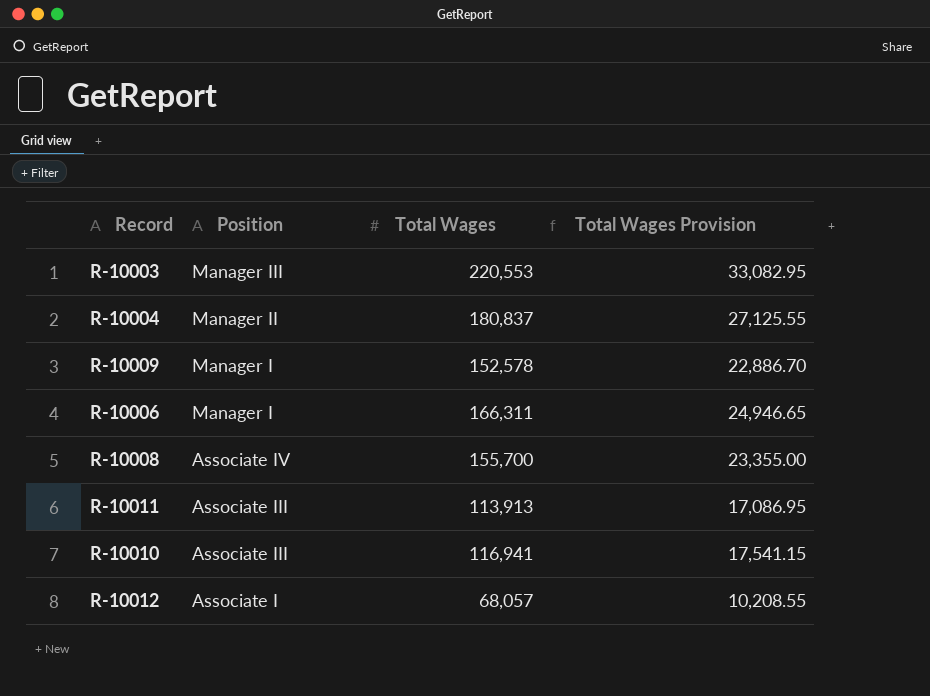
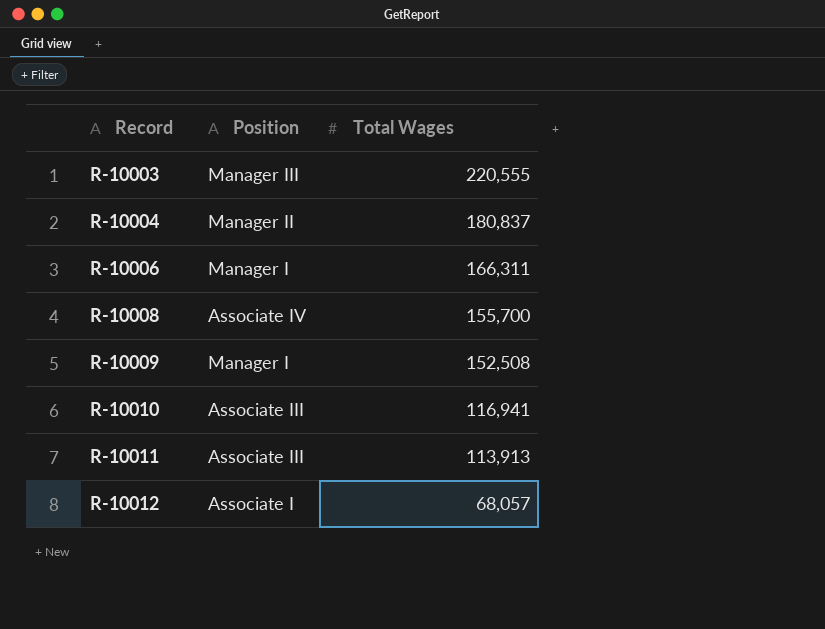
row order: Position descending -> Record ascending
column Total Wages Provision | formula: [Total Wages] * 0.15 -> none
R-10003 | Total Wages: 220,553 -> 220,555
R-10009 | Total Wages: 152,578 -> 152,508

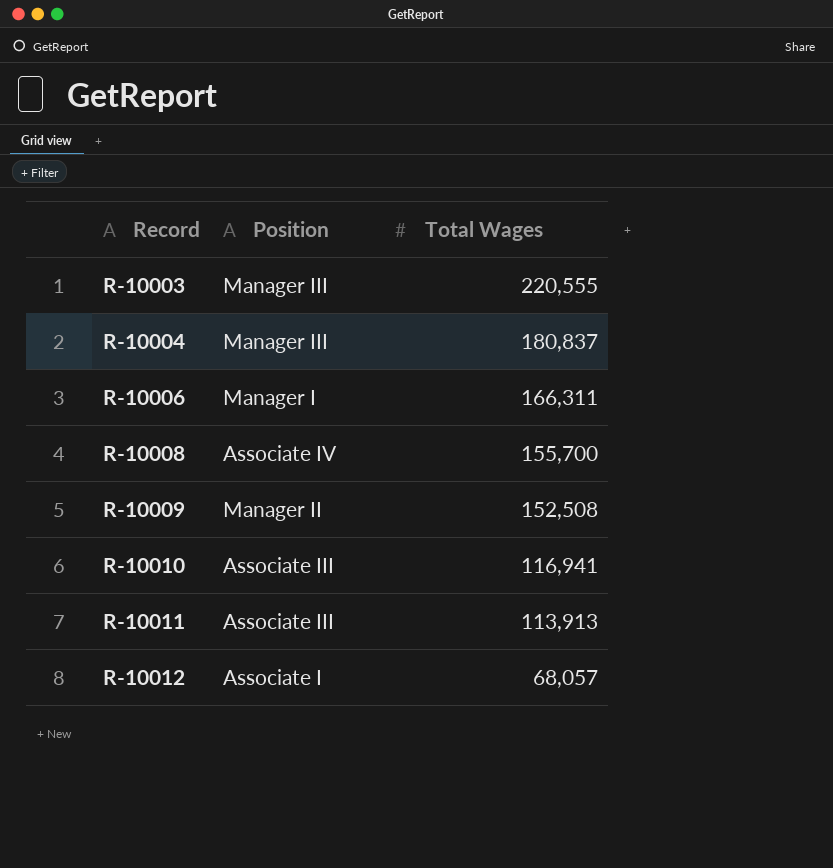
R-10004 | Position: Manager II -> Manager III
R-10009 | Position: Manager I -> Manager II

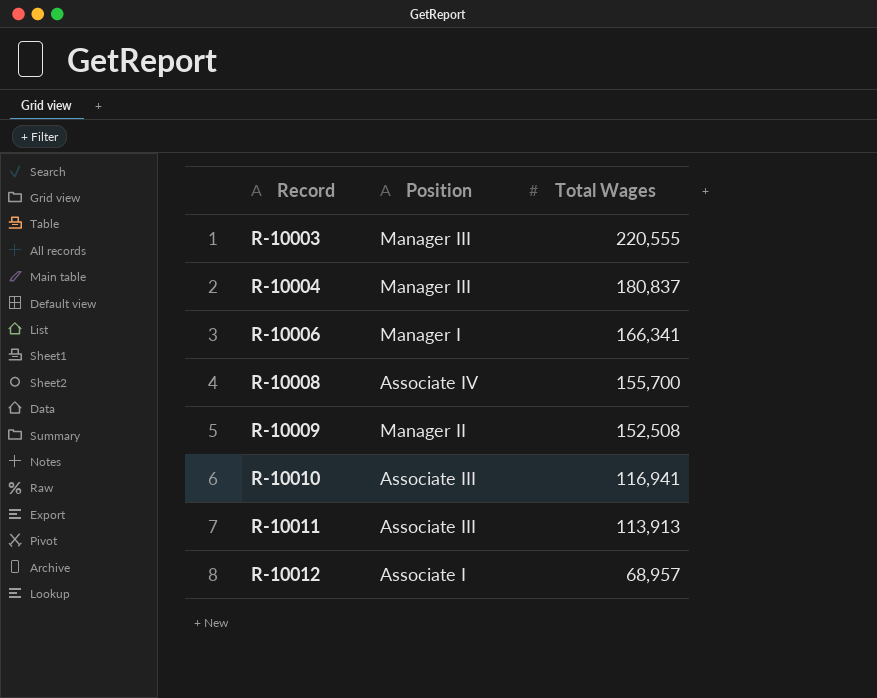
R-10006 | Total Wages: 166,311 -> 166,341
R-10012 | Total Wages: 68,057 -> 68,957

